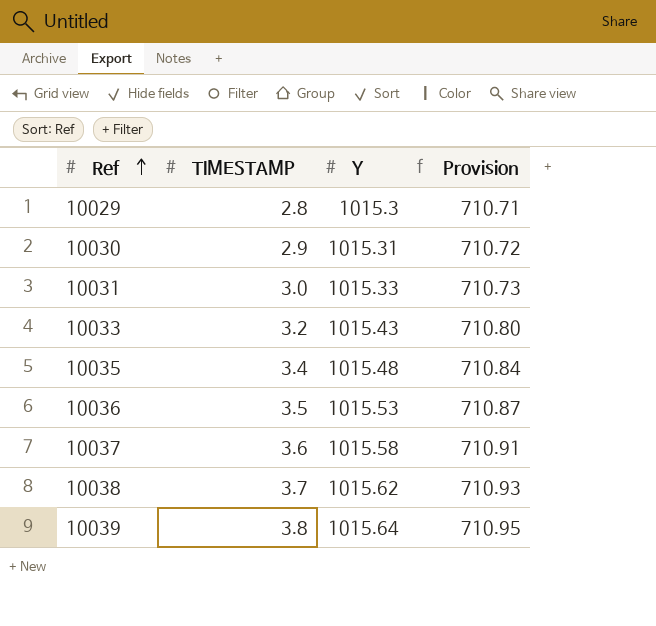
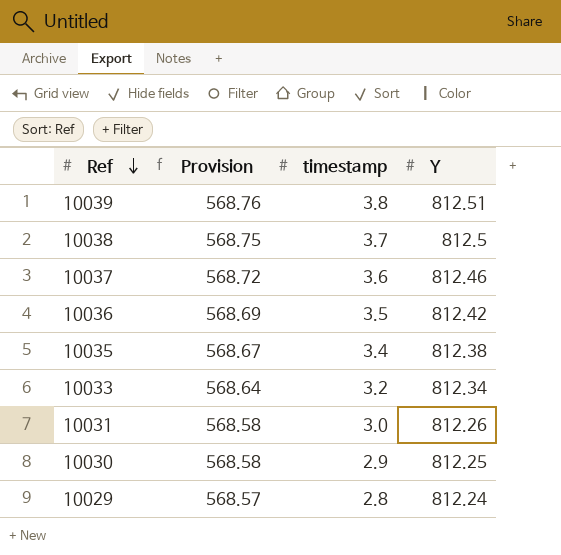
row order: Ref ascending -> Ref descending
column Provision | position: 4 -> 2
column name: TIMESTAMP -> timestamp
10039 | Provision: 710.95 -> 568.76
10039 | Y: 1015.64 -> 812.51
10038 | Provision: 710.93 -> 568.75
10038 | Y: 1015.62 -> 812.5
10037 | Provision: 710.91 -> 568.72
10037 | Y: 1015.58 -> 812.46
10036 | Provision: 710.87 -> 568.69
10036 | Y: 1015.53 -> 812.42
10035 | Provision: 710.84 -> 568.67
10035 | Y: 1015.48 -> 812.38
10033 | Provision: 710.80 -> 568.64
10033 | Y: 1015.43 -> 812.34
10031 | Provision: 710.73 -> 568.58
10031 | Y: 1015.33 -> 812.26
10030 | Provision: 710.72 -> 568.58
10030 | Y: 1015.31 -> 812.25
10029 | Provision: 710.71 -> 568.57
10029 | Y: 1015.3 -> 812.24

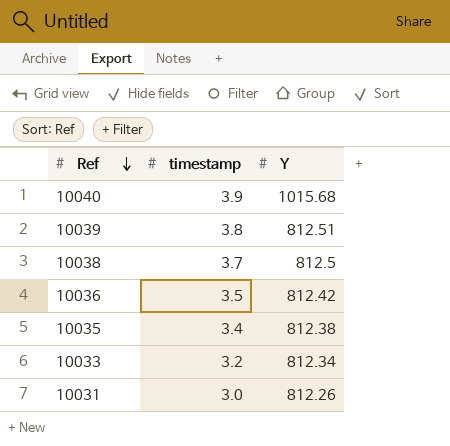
column Provision | formula: [Y] * 0.7 -> none
row 10037: 568.72 | 3.6 | 812.46 -> none
row 10030: 568.58 | 2.9 | 812.25 -> none
row 10029: 568.57 | 2.8 | 812.24 -> none
row 10040: none -> 3.9 | 1015.68

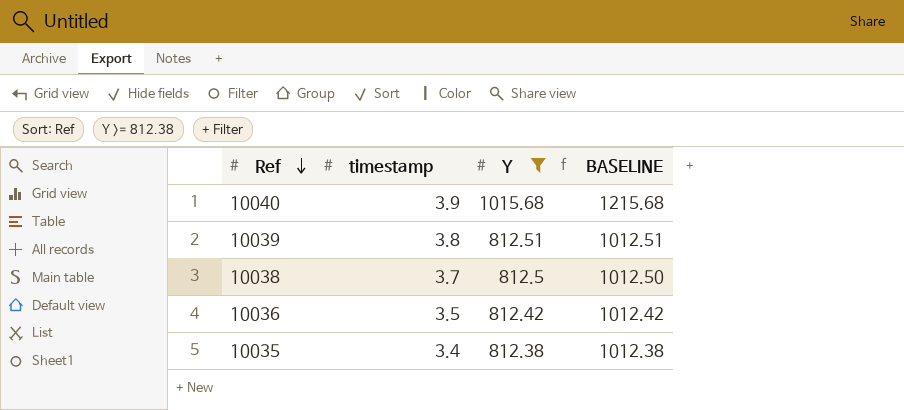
filter: none -> Y >= 812.38
column BASELINE | formula: none -> [Y] + 200

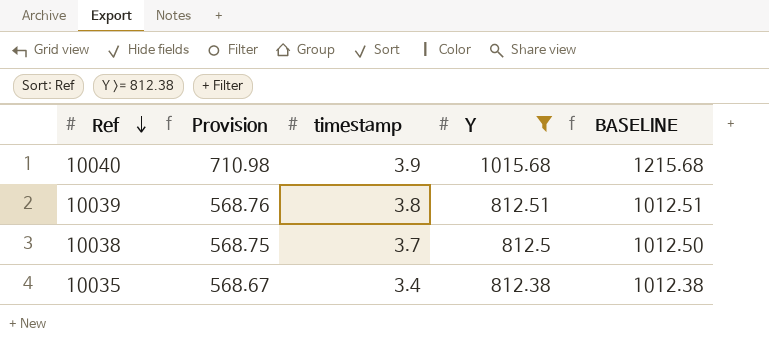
column Provision | formula: none -> [Y] * 0.7
row 10036: 3.5 | 812.42 | 1012.42 -> none

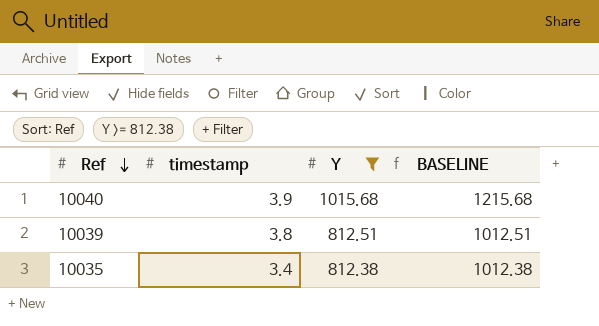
column Provision | formula: [Y] * 0.7 -> none
row 10038: 568.75 | 3.7 | 812.5 | 1012.50 -> none

